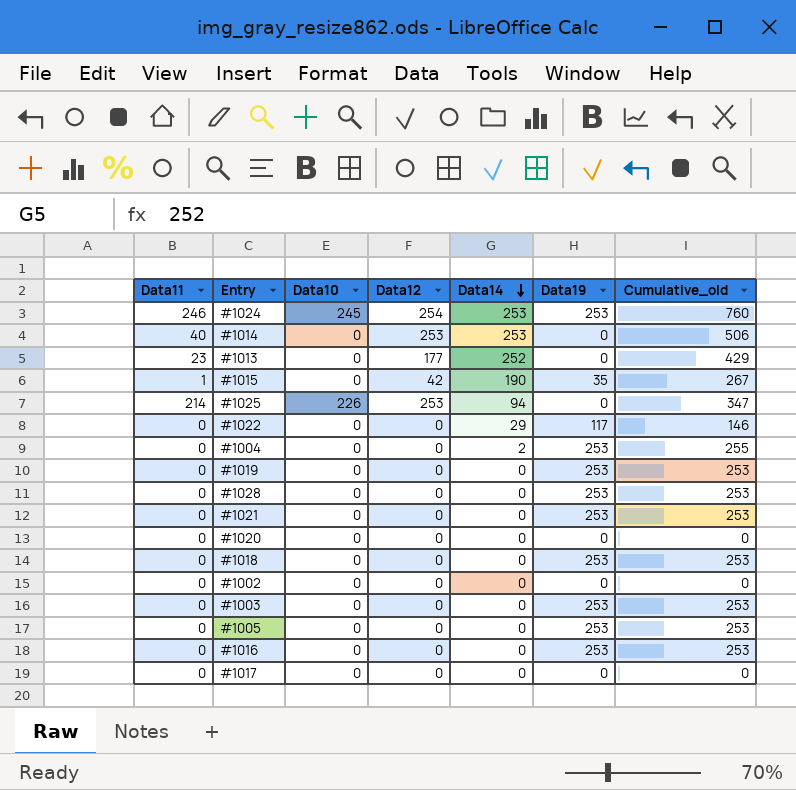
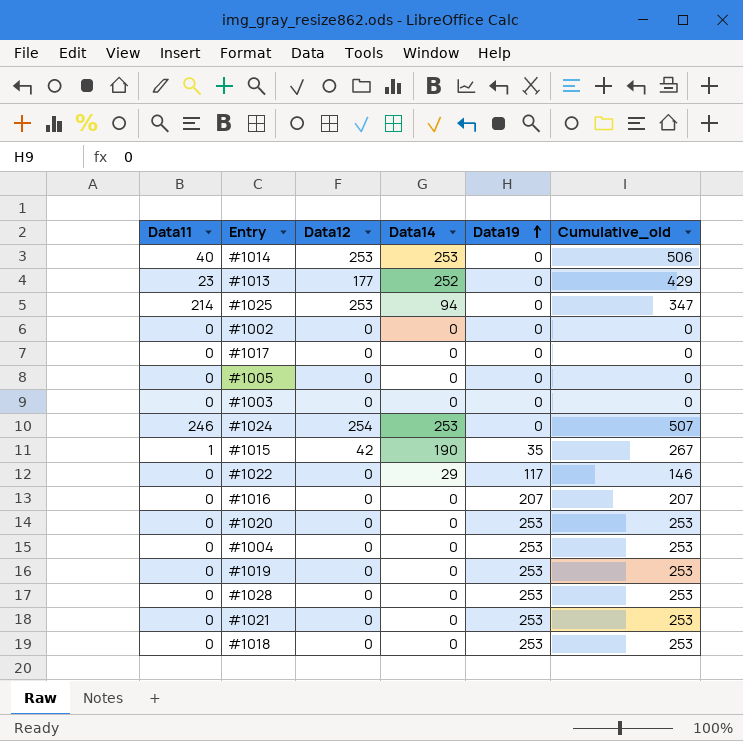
row order: Data14 descending -> Data19 ascending
column Data10 | position: 3 -> none
#1005 | Data19: 253 -> 0
#1005 | Cumulative_old: 253 -> 0
#1003 | Data19: 253 -> 0
#1003 | Cumulative_old: 253 -> 0
#1024 | Data19: 253 -> 0
#1024 | Cumulative_old: 760 -> 507
#1016 | Data19: 253 -> 207
#1016 | Cumulative_old: 253 -> 207
#1020 | Data19: 0 -> 253
#1020 | Cumulative_old: 0 -> 253
#1004 | Data14: 2 -> 0
#1004 | Cumulative_old: 255 -> 253

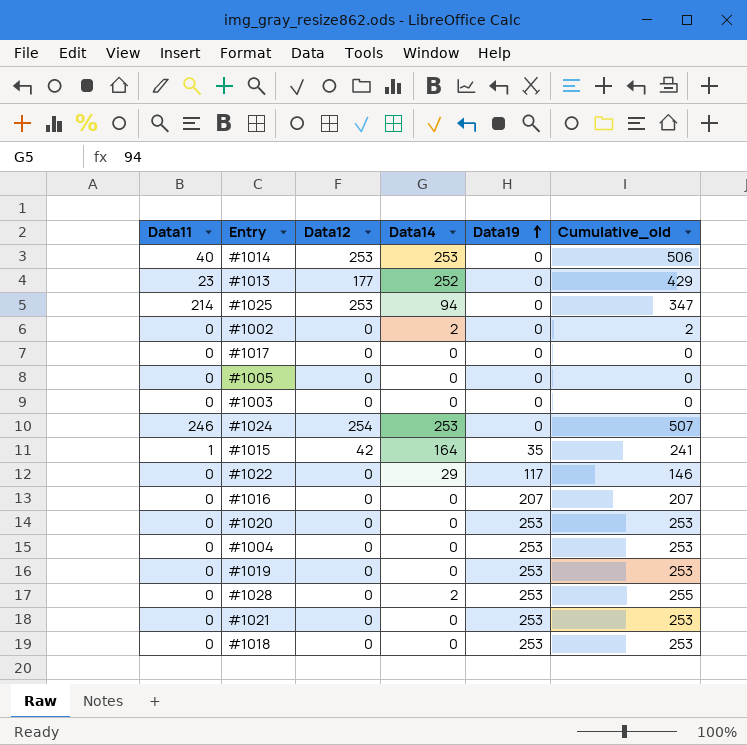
#1002 | Data14: 0 -> 2
#1002 | Cumulative_old: 0 -> 2
#1015 | Data14: 190 -> 164
#1015 | Cumulative_old: 267 -> 241
#1028 | Data14: 0 -> 2
#1028 | Cumulative_old: 253 -> 255

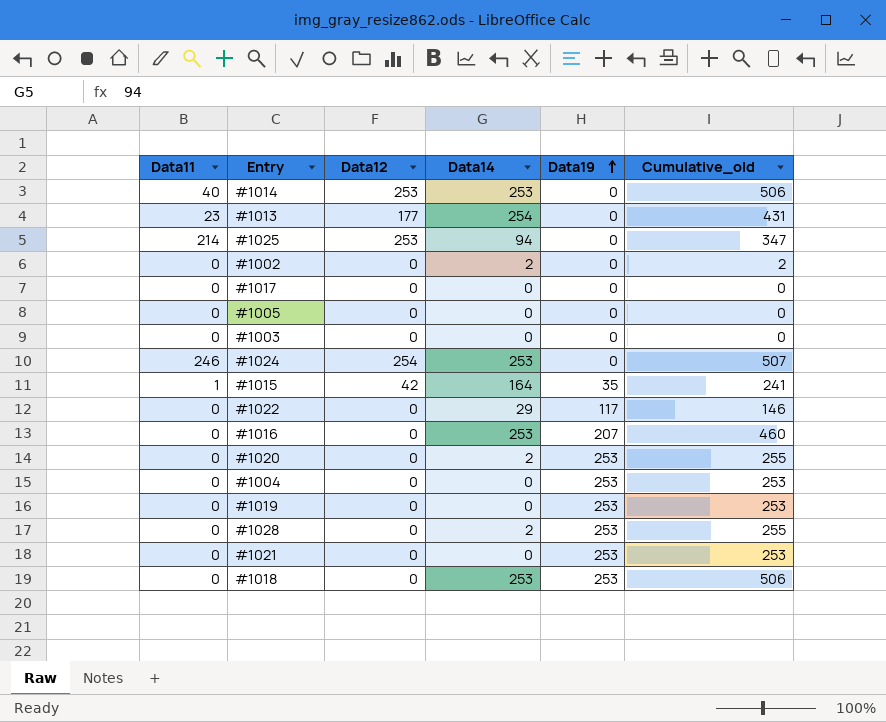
#1013 | Data14: 252 -> 254
#1013 | Cumulative_old: 429 -> 431
#1016 | Data14: 0 -> 253
#1016 | Cumulative_old: 207 -> 460
#1020 | Data14: 0 -> 2
#1020 | Cumulative_old: 253 -> 255
#1018 | Data14: 0 -> 253
#1018 | Cumulative_old: 253 -> 506

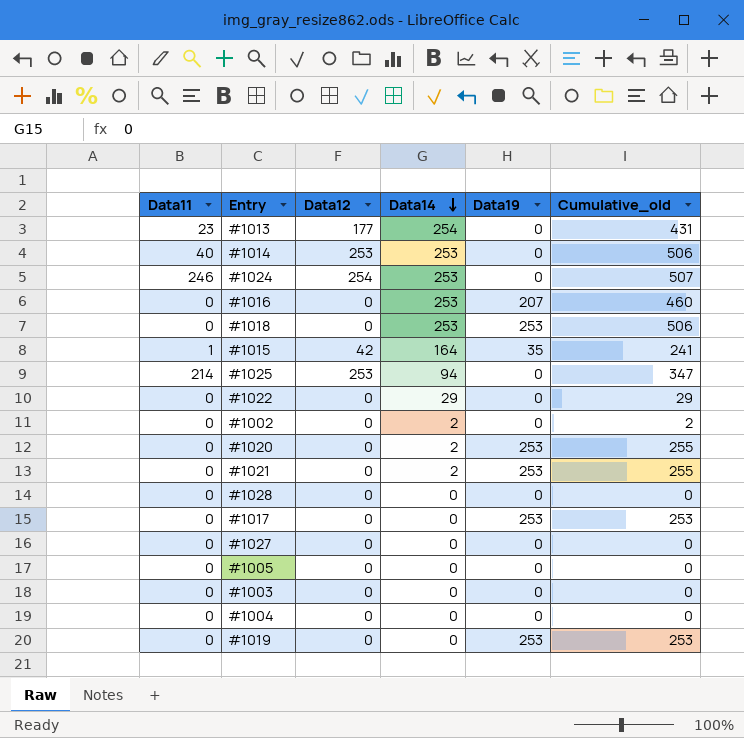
row order: Data19 ascending -> Data14 descending
#1022 | Data19: 117 -> 0
#1022 | Cumulative_old: 146 -> 29
#1021 | Data14: 0 -> 2
#1021 | Cumulative_old: 253 -> 255
#1028 | Data14: 2 -> 0
#1028 | Data19: 253 -> 0
#1028 | Cumulative_old: 255 -> 0
#1017 | Data19: 0 -> 253
#1017 | Cumulative_old: 0 -> 253
row #1027: none -> 0 | 0 | 0 | 0 | 0
#1004 | Data19: 253 -> 0
#1004 | Cumulative_old: 253 -> 0

